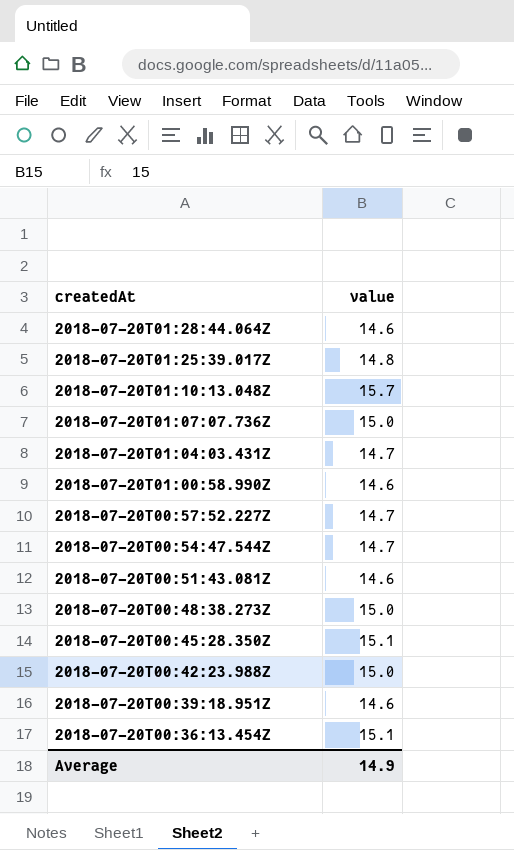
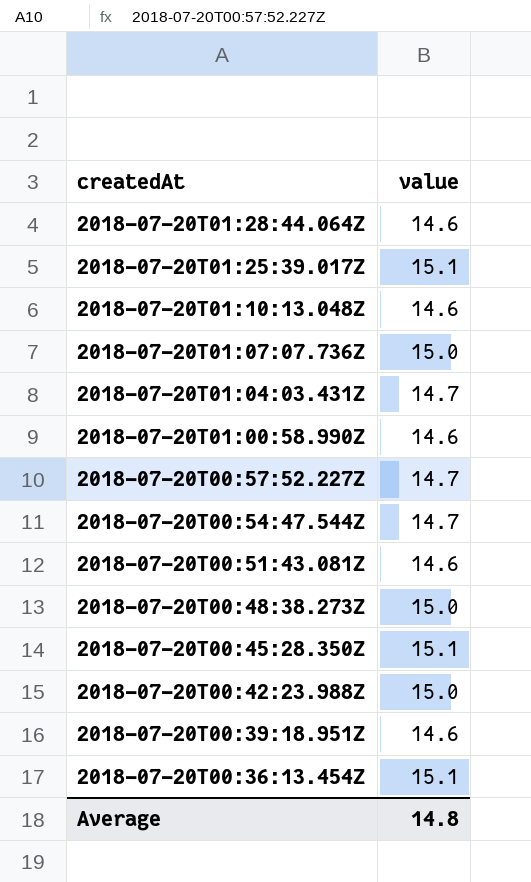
2018-07-20T01:25:39.017Z | value: 14.8 -> 15.1
2018-07-20T01:10:13.048Z | value: 15.7 -> 14.6
Average | value: 14.9 -> 14.8

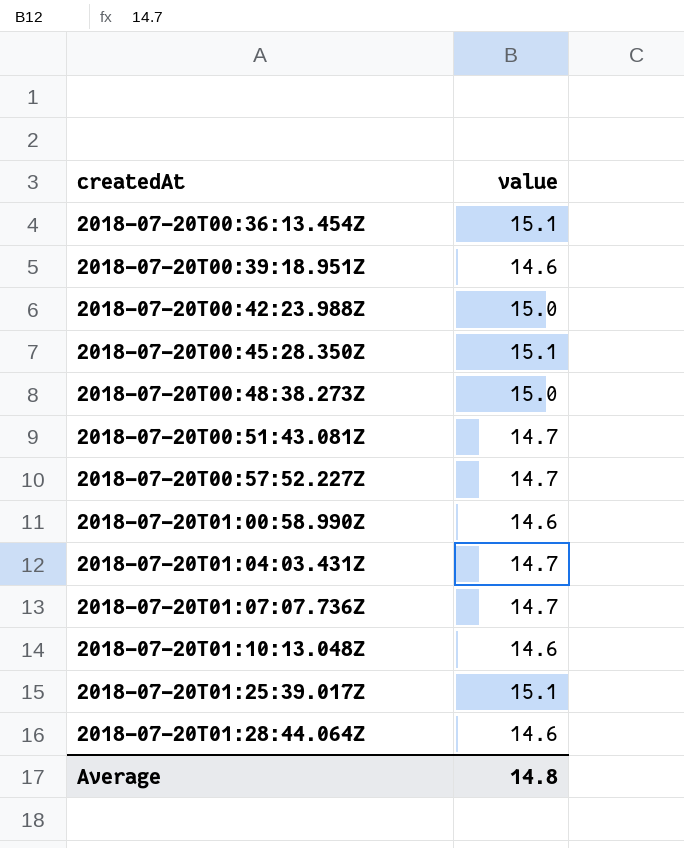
row order: createdAt descending -> createdAt ascending
row 2018-07-20T00:54:47.544Z: 14.7 -> none
2018-07-20T00:51:43.081Z | value: 14.6 -> 14.7
2018-07-20T01:07:07.736Z | value: 15.0 -> 14.7

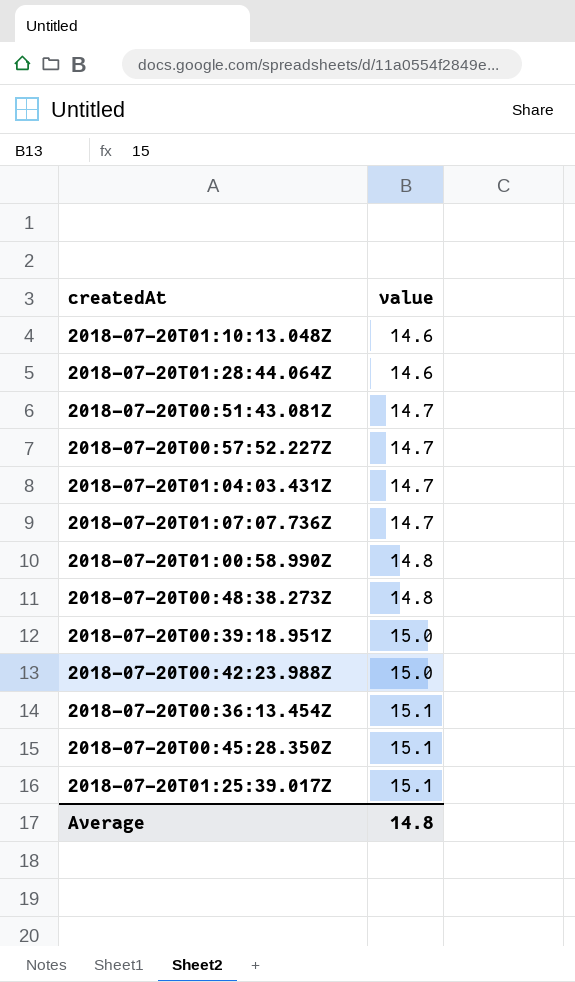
row order: createdAt ascending -> value ascending
2018-07-20T01:00:58.990Z | value: 14.6 -> 14.8
2018-07-20T00:48:38.273Z | value: 15.0 -> 14.8
2018-07-20T00:39:18.951Z | value: 14.6 -> 15.0

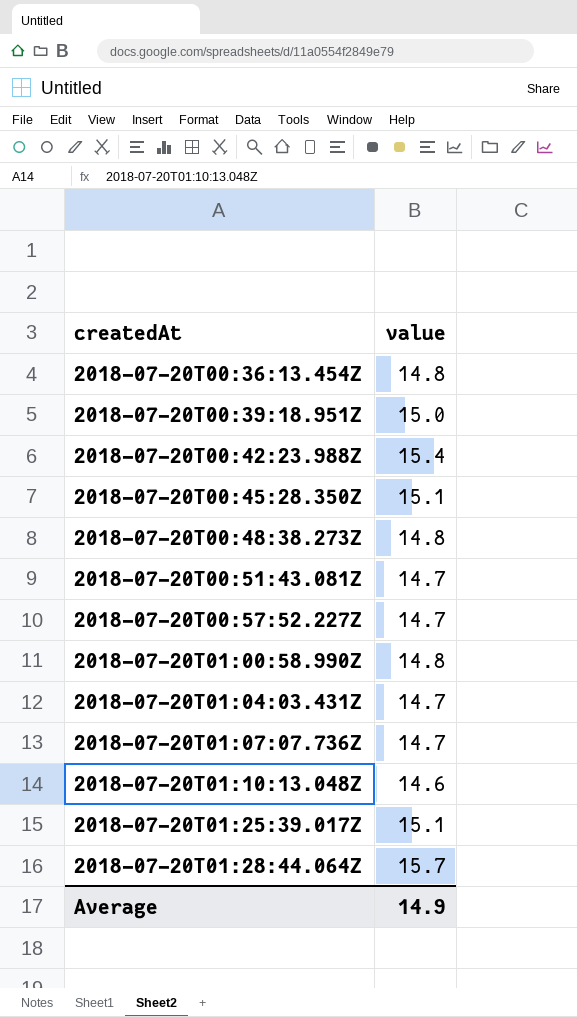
row order: value ascending -> createdAt ascending
2018-07-20T00:36:13.454Z | value: 15.1 -> 14.8
2018-07-20T00:42:23.988Z | value: 15.0 -> 15.4
2018-07-20T01:28:44.064Z | value: 14.6 -> 15.7
Average | value: 14.8 -> 14.9

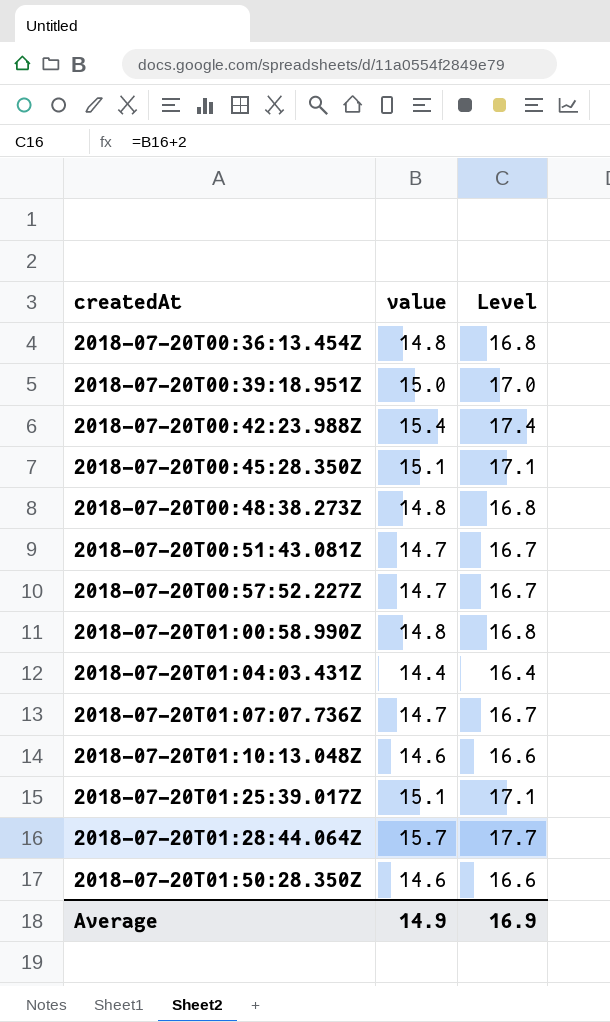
column Level | formula: none -> [value] + 2
2018-07-20T01:04:03.431Z | value: 14.7 -> 14.4
row 2018-07-20T01:50:28.350Z: none -> 14.6 | 16.6

